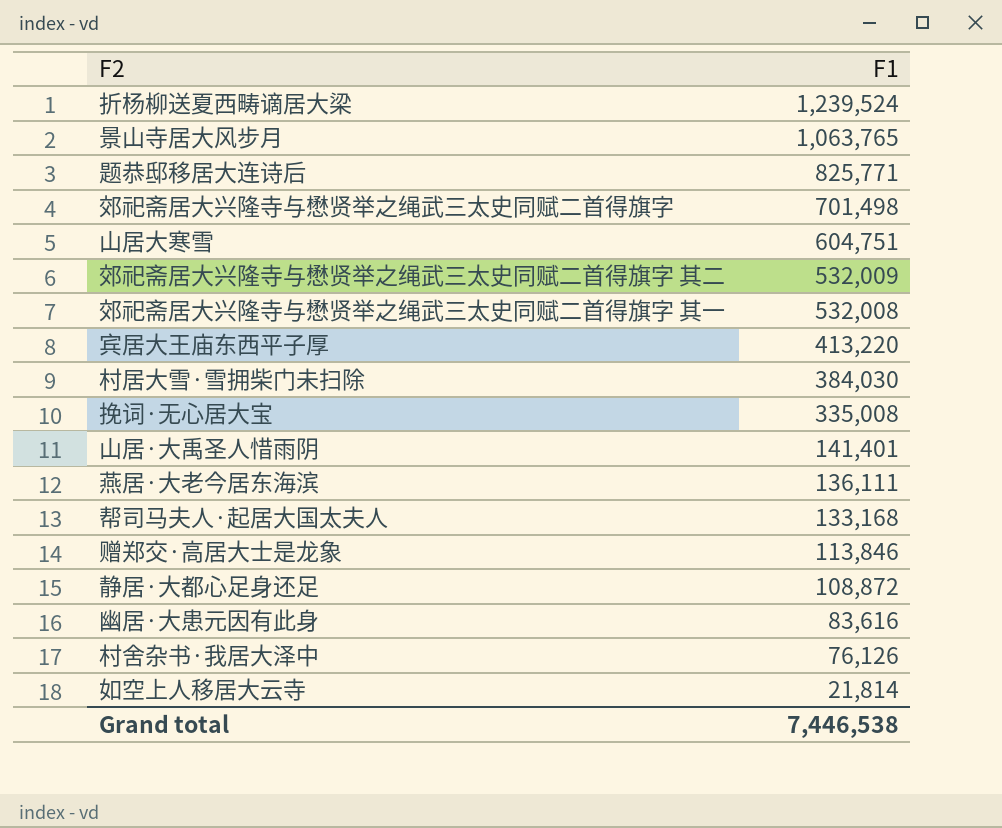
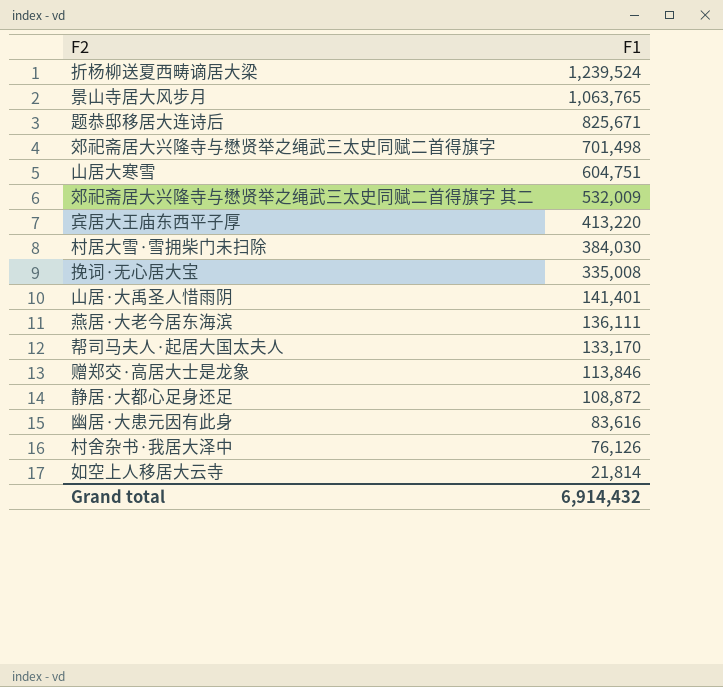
row 郊祀斋居大兴隆寺与懋贤举之绳武三太史同赋二首得旗字 其一: 532,008 -> none
题恭邸移居大连诗后 | F1: 825,771 -> 825,671
帮司马夫人·起居大国太夫人 | F1: 133,168 -> 133,170
Grand total | F1: 7,446,538 -> 6,914,432

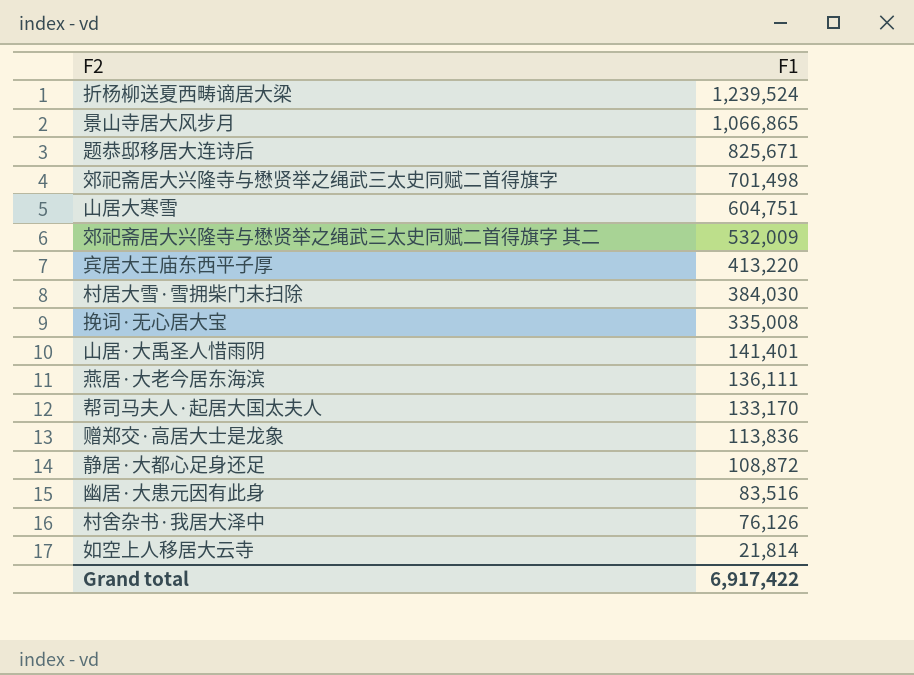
景山寺居大风步月 | F1: 1,063,765 -> 1,066,865
赠郑交·高居大士是龙象 | F1: 113,846 -> 113,836
幽居·大患元因有此身 | F1: 83,616 -> 83,516
Grand total | F1: 6,914,432 -> 6,917,422

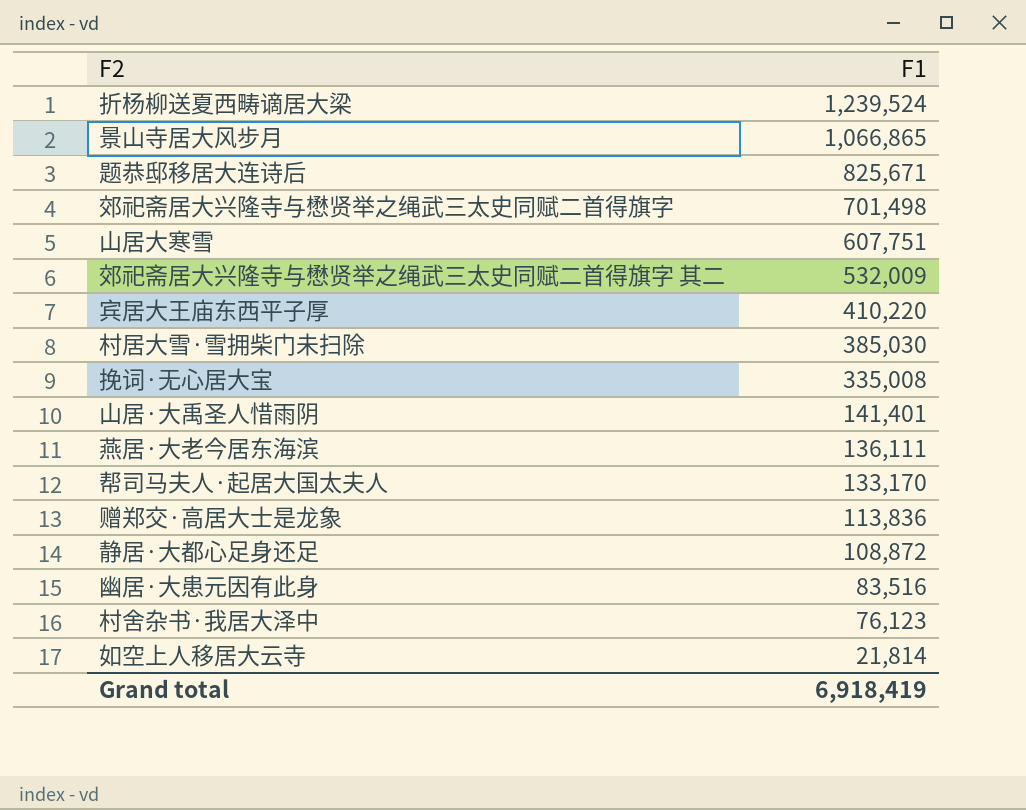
山居大寒雪 | F1: 604,751 -> 607,751
宾居大王庙东西平子厚 | F1: 413,220 -> 410,220
村居大雪·雪拥柴门未扫除 | F1: 384,030 -> 385,030
村舍杂书·我居大泽中 | F1: 76,126 -> 76,123
Grand total | F1: 6,917,422 -> 6,918,419

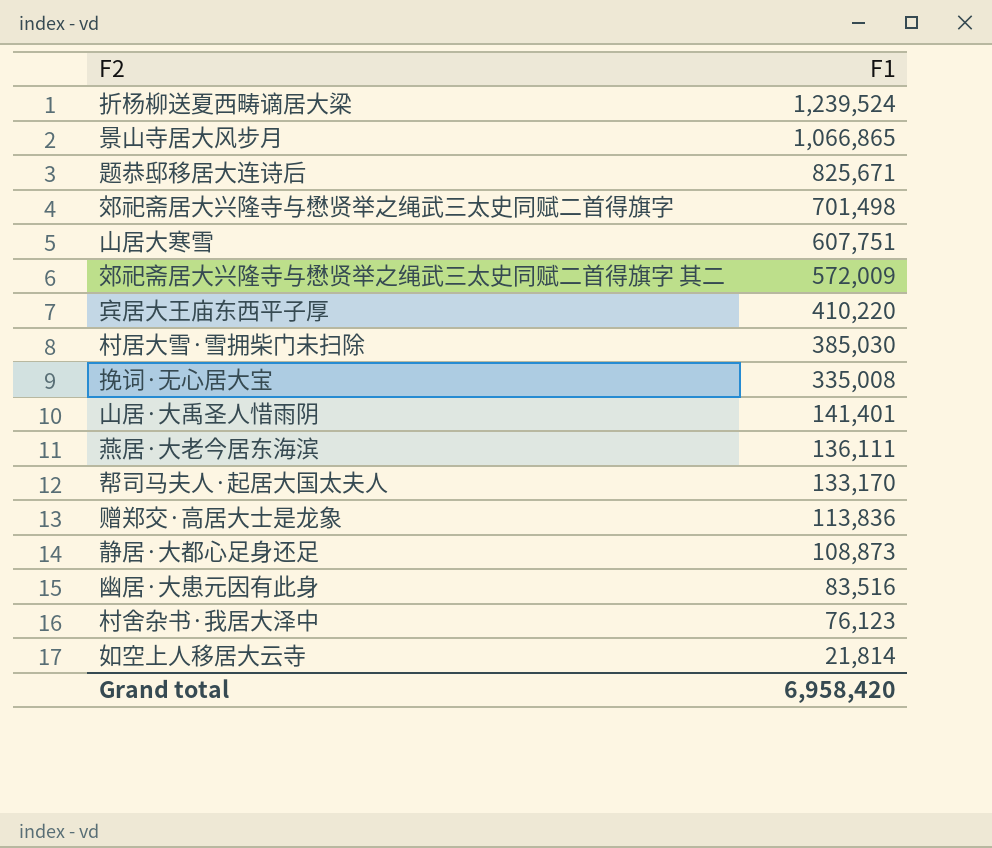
郊祀斋居大兴隆寺与懋贤举之绳武三太史同赋二首得旗字 其二 | F1: 532,009 -> 572,009
静居·大都心足身还足 | F1: 108,872 -> 108,873
Grand total | F1: 6,918,419 -> 6,958,420

